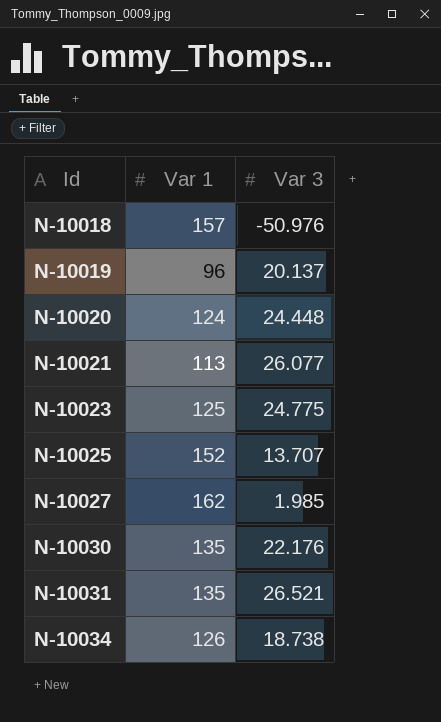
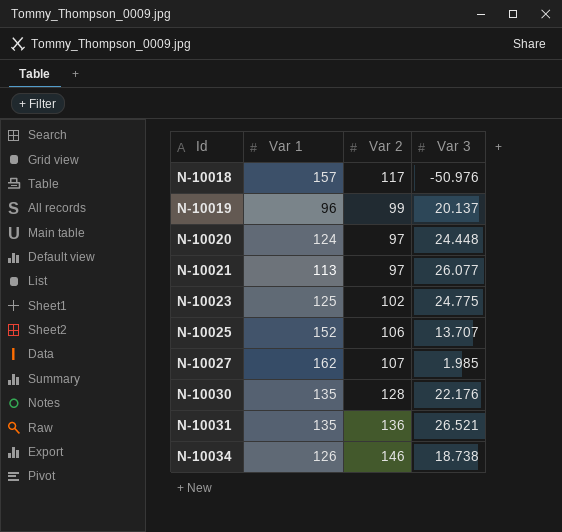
column Var 2 | position: none -> 3

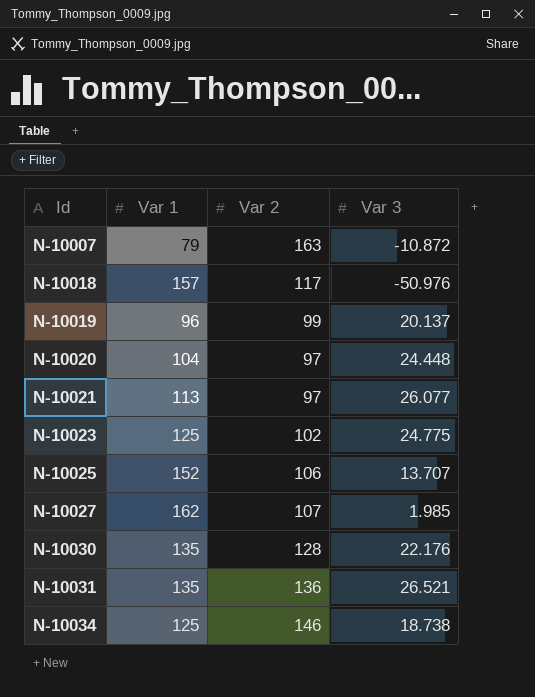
row N-10007: none -> 79 | 163 | -10.872
N-10020 | Var 1: 124 -> 104
N-10034 | Var 1: 126 -> 125

